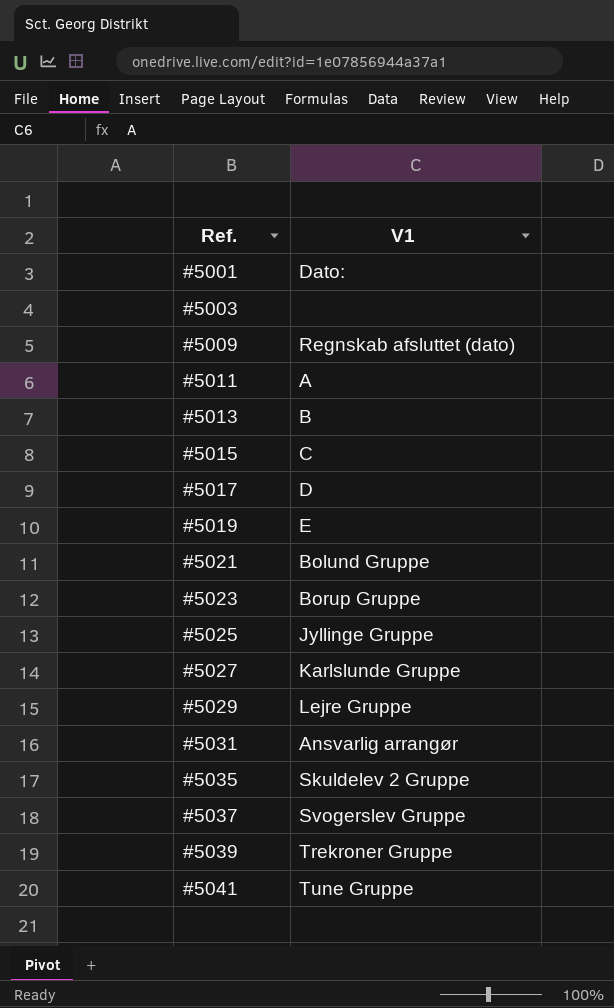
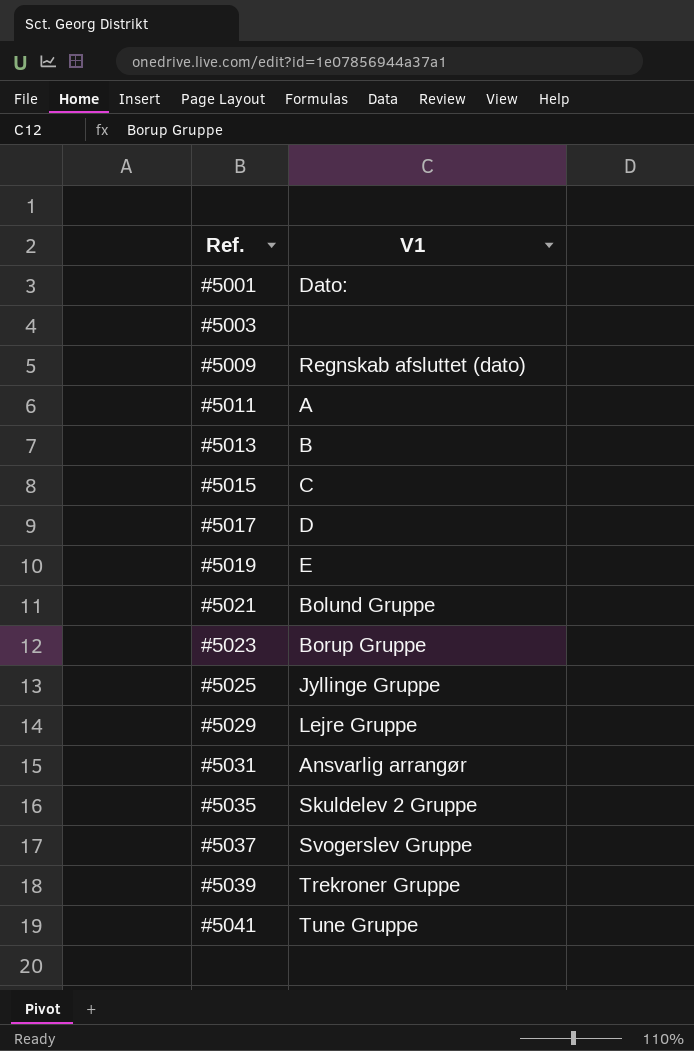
row #5027: Karlslunde Gruppe -> none

